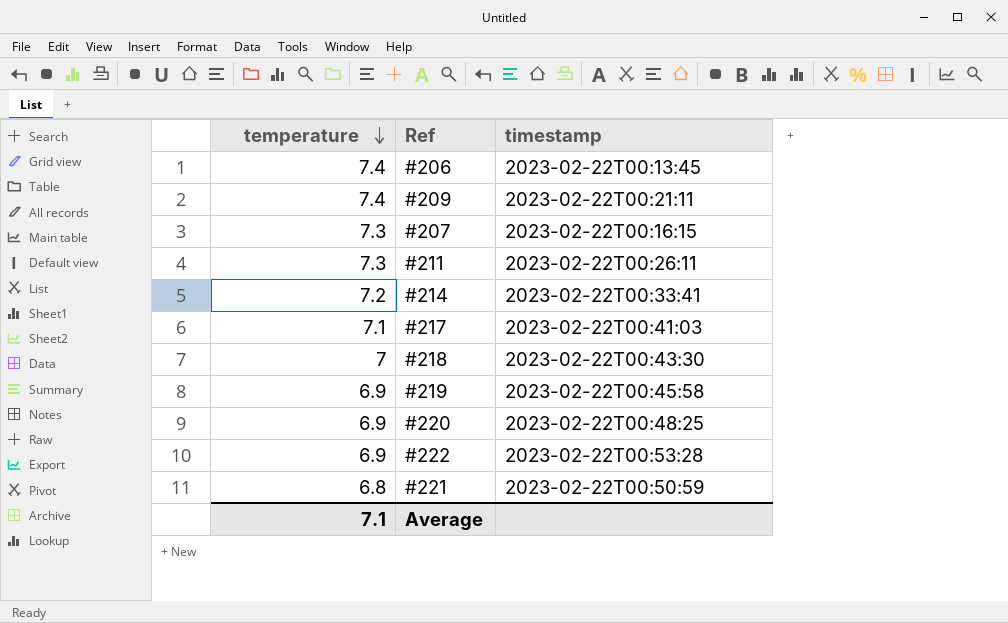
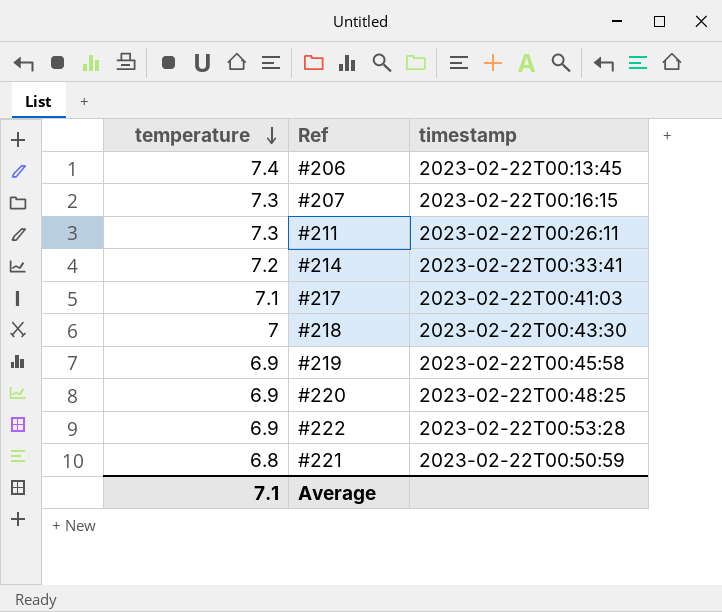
row #209: 7.4 | 2023-02-22T00:21:11 -> none

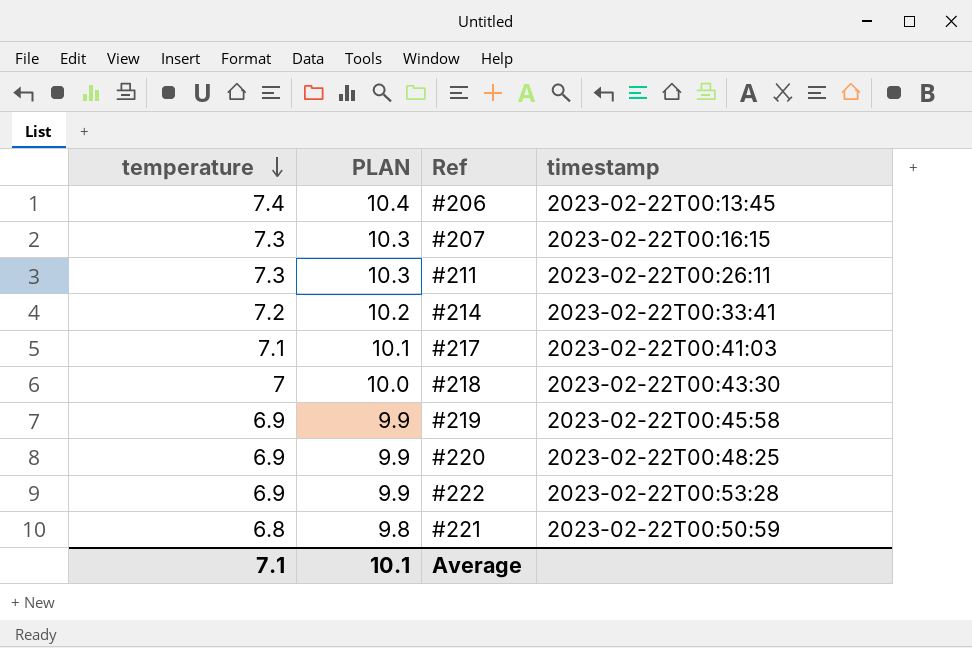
column PLAN | formula: none -> [temperature] + 3

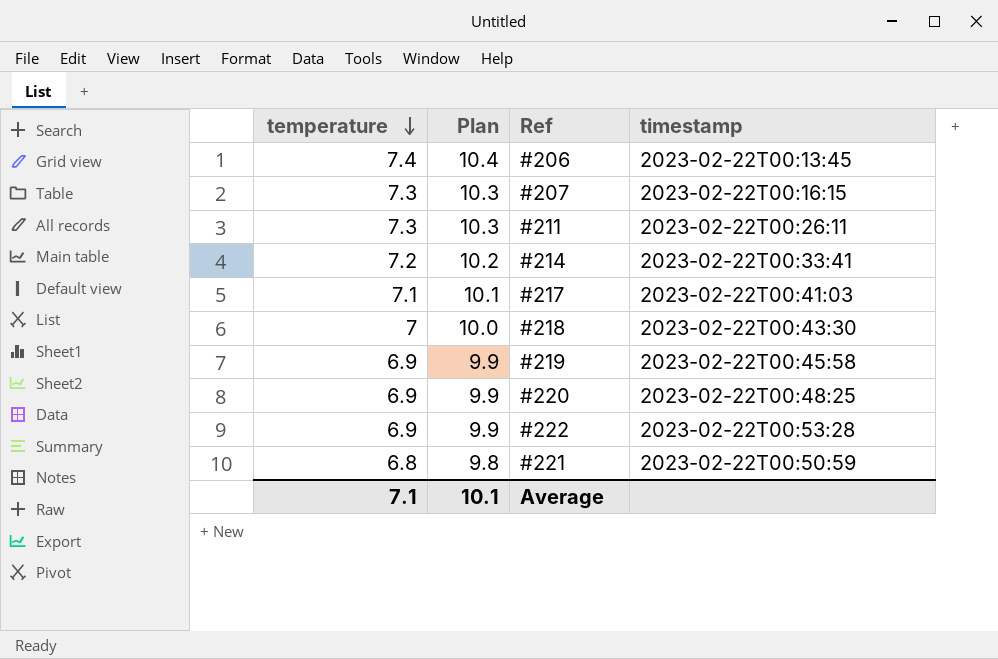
column name: PLAN -> Plan

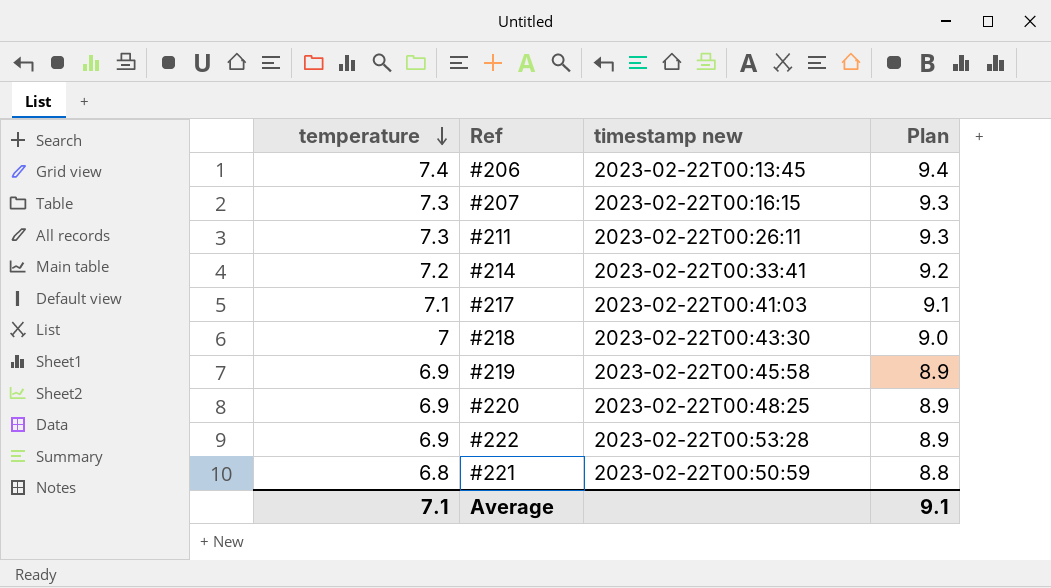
column name: timestamp -> timestamp new
column Plan | formula: [temperature] + 3 -> [temperature] + 2
column Plan | position: 2 -> 4
Average | Plan: 10.1 -> 9.1

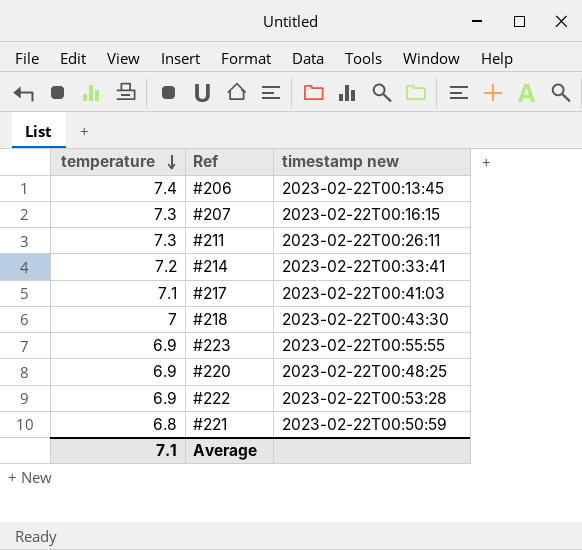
column Plan | formula: [temperature] + 2 -> none
row #219: 6.9 | 2023-02-22T00:45:58 | 8.9 -> none
row #223: none -> 6.9 | 2023-02-22T00:55:55

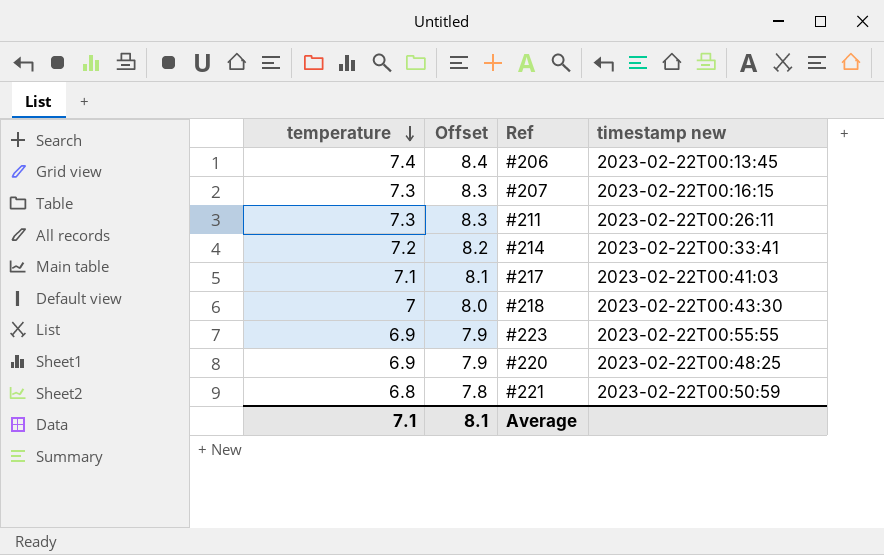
column Offset | formula: none -> [temperature] + 1
row #222: 6.9 | 2023-02-22T00:53:28 -> none

